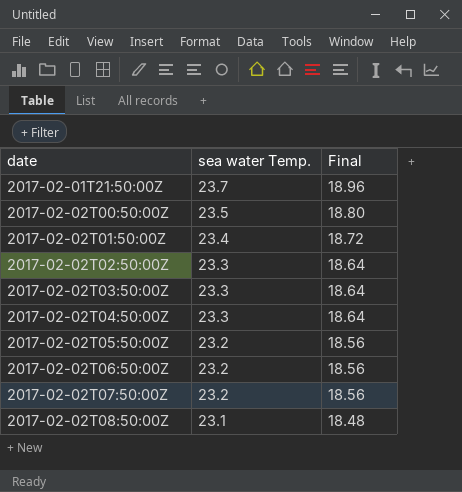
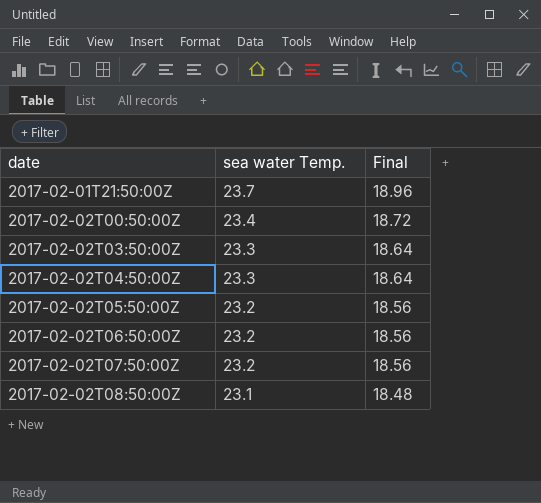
row 2017-02-02T01:50:00Z: 23.4 | 18.72 -> none
row 2017-02-02T02:50:00Z: 23.3 | 18.64 -> none
2017-02-02T00:50:00Z | sea water Temp.: 23.5 -> 23.4
2017-02-02T00:50:00Z | Final: 18.80 -> 18.72

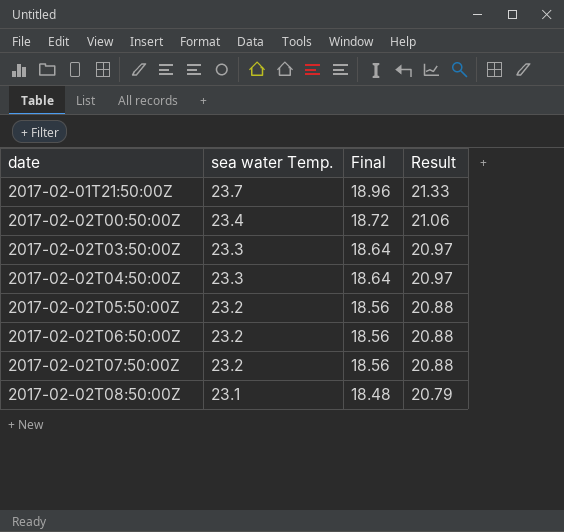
column Result | formula: none -> [sea water Temp.] * 0.9

